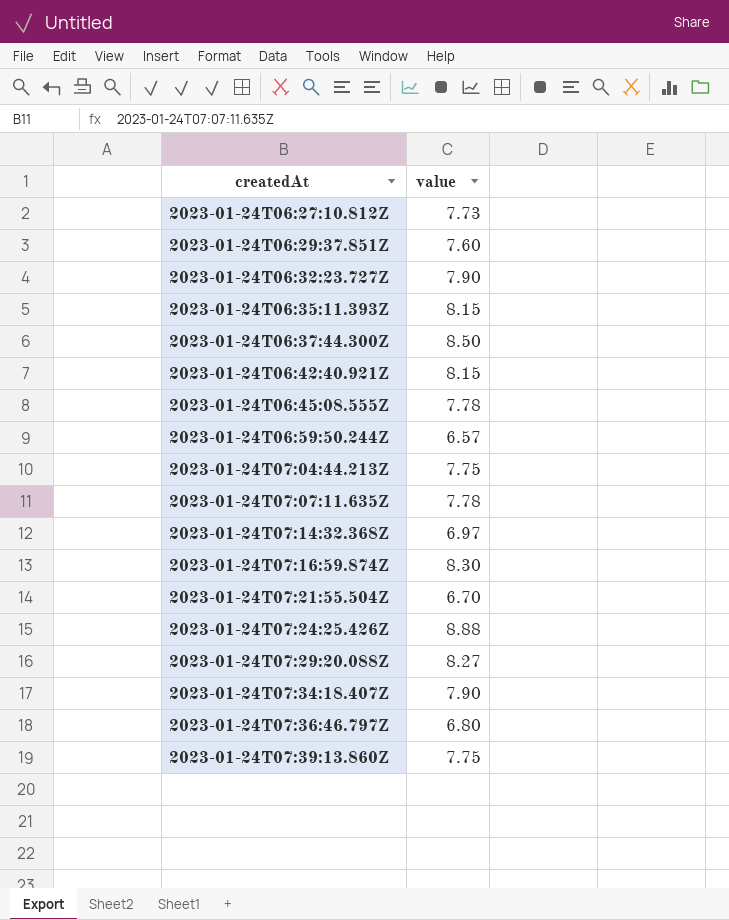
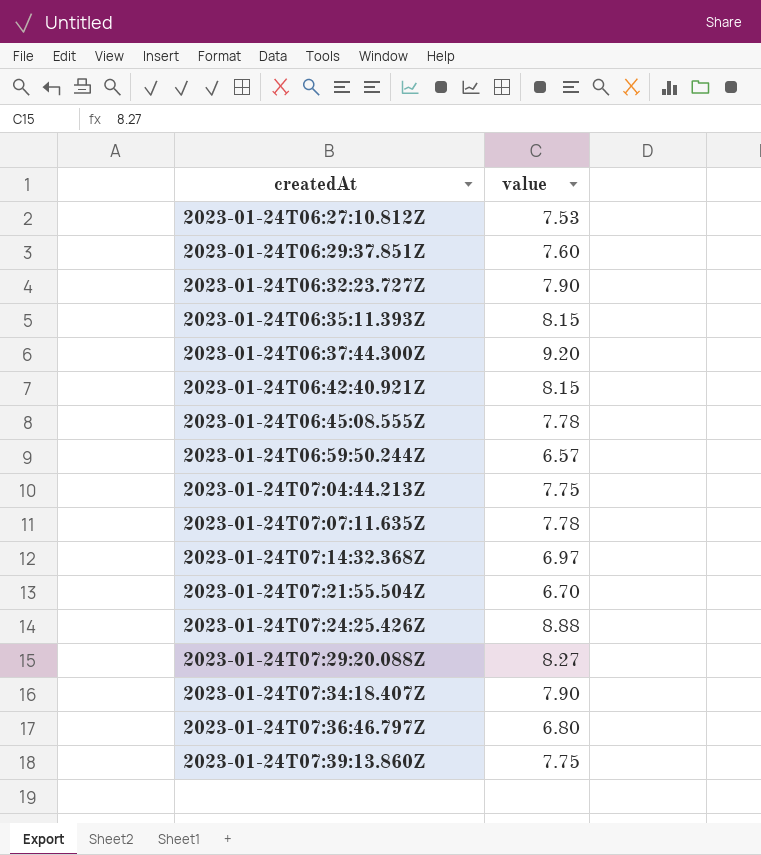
row 2023-01-24T07:16:59.874Z: 8.30 -> none
2023-01-24T06:27:10.812Z | value: 7.73 -> 7.53
2023-01-24T06:37:44.300Z | value: 8.50 -> 9.20

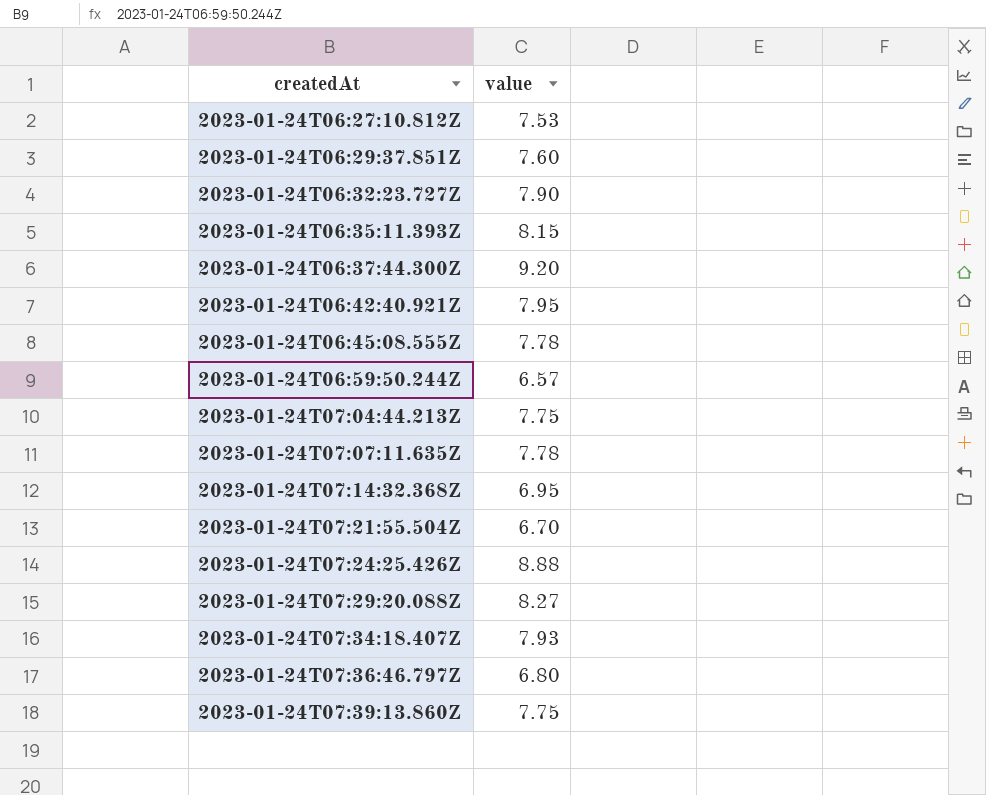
2023-01-24T06:42:40.921Z | value: 8.15 -> 7.95
2023-01-24T07:14:32.368Z | value: 6.97 -> 6.95
2023-01-24T07:34:18.407Z | value: 7.90 -> 7.93

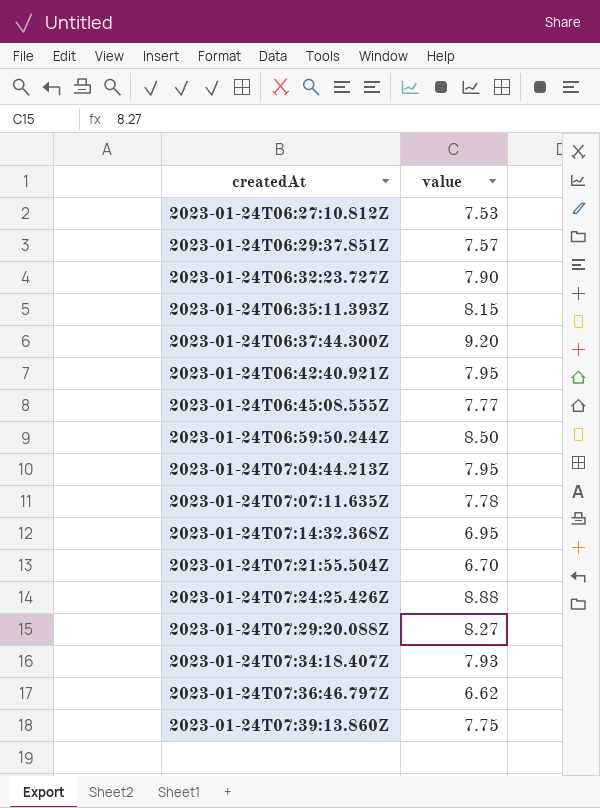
2023-01-24T06:29:37.851Z | value: 7.60 -> 7.57
2023-01-24T06:45:08.555Z | value: 7.78 -> 7.77
2023-01-24T06:59:50.244Z | value: 6.57 -> 8.50
2023-01-24T07:04:44.213Z | value: 7.75 -> 7.95
2023-01-24T07:36:46.797Z | value: 6.80 -> 6.62

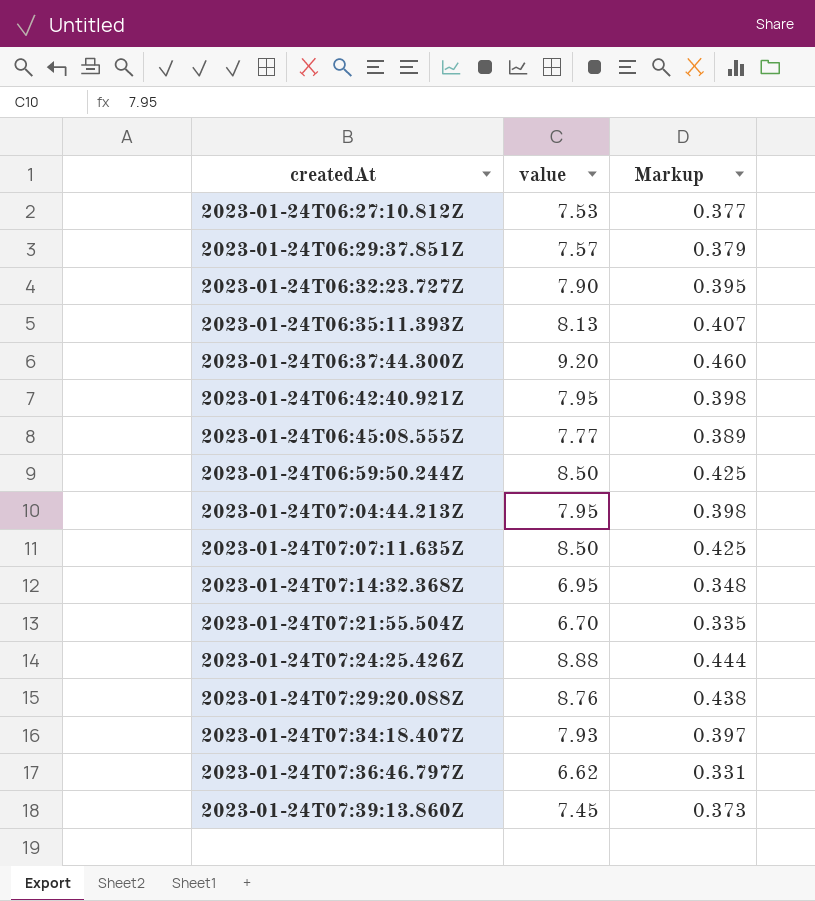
column Markup | formula: none -> [value] * 0.05
2023-01-24T06:35:11.393Z | value: 8.15 -> 8.13
2023-01-24T07:07:11.635Z | value: 7.78 -> 8.50
2023-01-24T07:29:20.088Z | value: 8.27 -> 8.76
2023-01-24T07:39:13.860Z | value: 7.75 -> 7.45

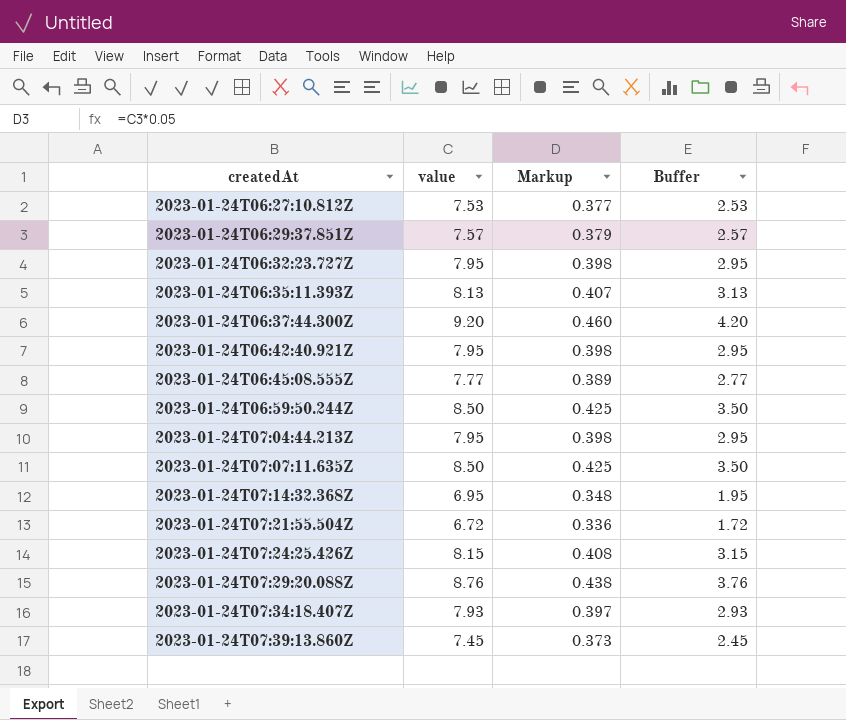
column Buffer | formula: none -> [value] - 5
row 2023-01-24T07:36:46.797Z: 6.62 | 0.331 -> none
2023-01-24T06:32:23.727Z | value: 7.90 -> 7.95
2023-01-24T06:32:23.727Z | Markup: 0.395 -> 0.398
2023-01-24T07:21:55.504Z | value: 6.70 -> 6.72
2023-01-24T07:21:55.504Z | Markup: 0.335 -> 0.336
2023-01-24T07:24:25.426Z | value: 8.88 -> 8.15
2023-01-24T07:24:25.426Z | Markup: 0.444 -> 0.408

